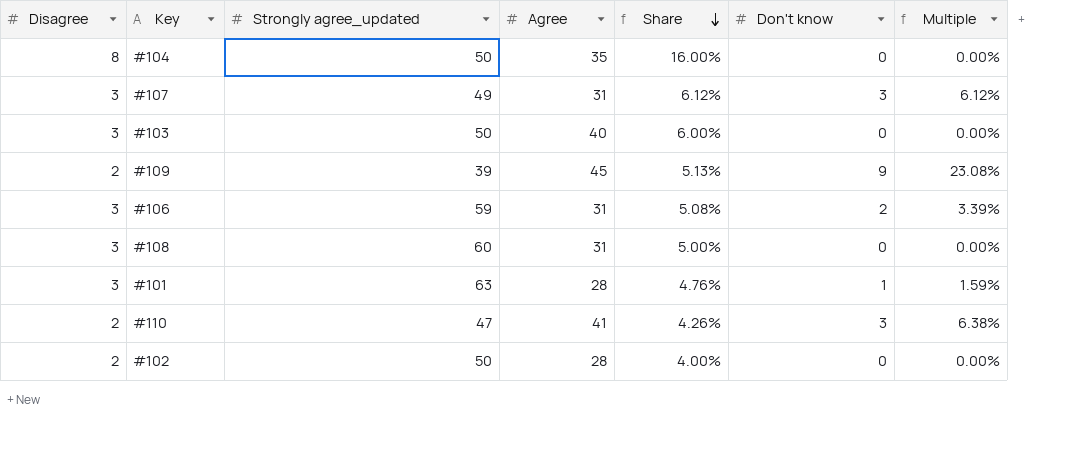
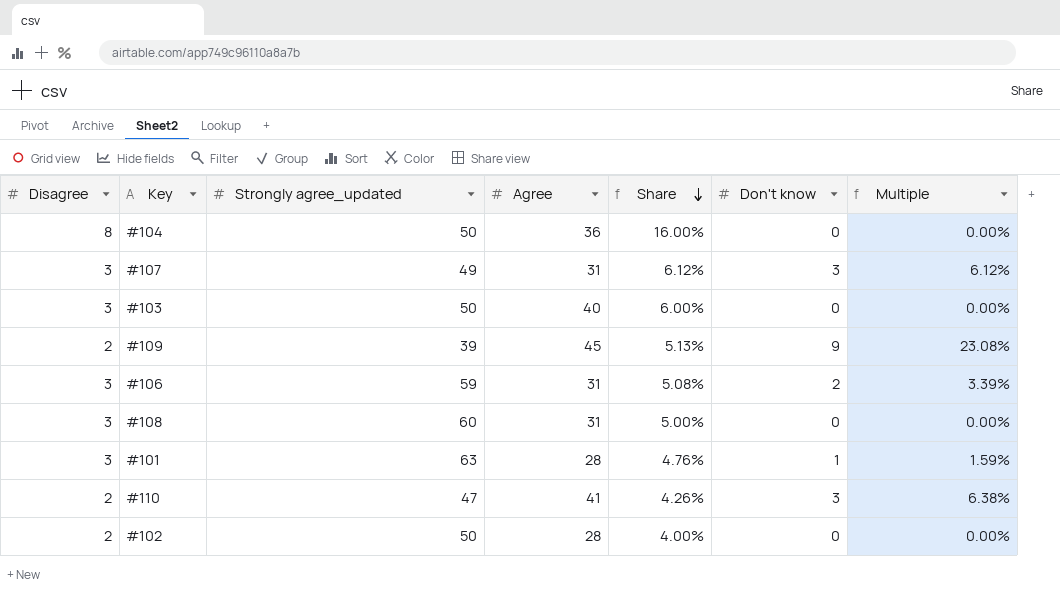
#104 | Agree: 35 -> 36

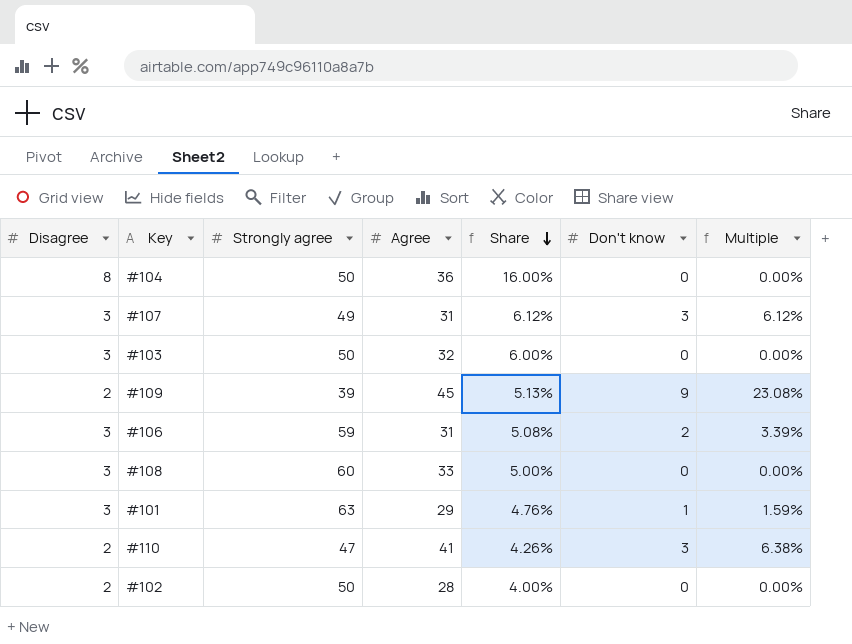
column name: Strongly agree_updated -> Strongly agree
#103 | Agree: 40 -> 32
#108 | Agree: 31 -> 33
#101 | Agree: 28 -> 29

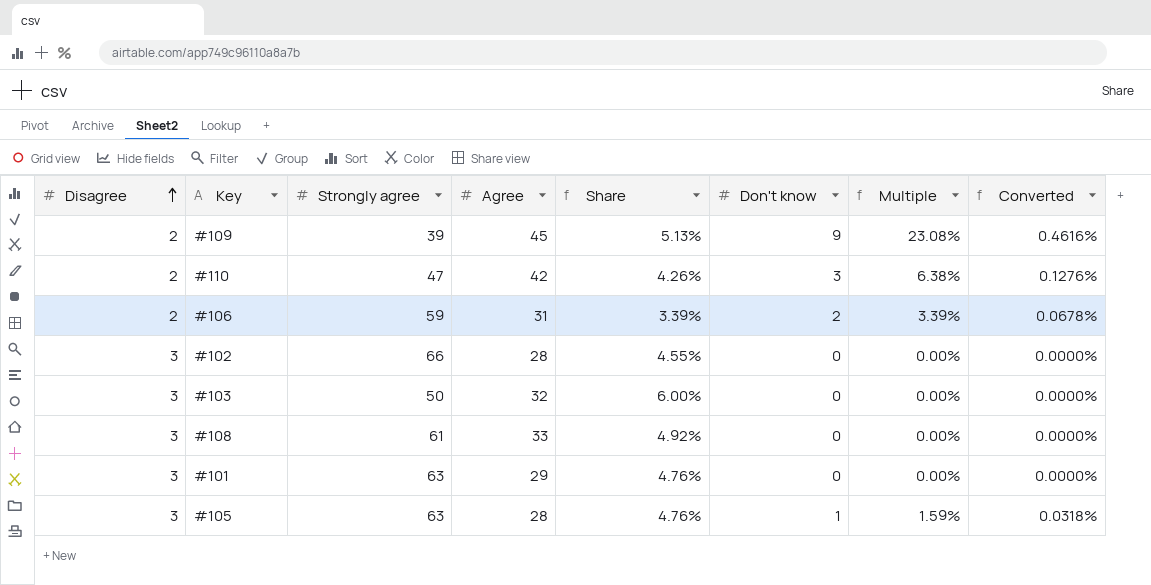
row order: Share descending -> Disagree ascending
column Converted | formula: none -> [Multiple] * 0.02
row #104: 8 | 50 | 36 | 16.00% | 0 | 0.00% -> none
row #107: 3 | 49 | 31 | 6.12% | 3 | 6.12% -> none
#110 | Agree: 41 -> 42
#106 | Disagree: 3 -> 2
#106 | Share: 5.08% -> 3.39%
#102 | Disagree: 2 -> 3
#102 | Strongly agree: 50 -> 66
#102 | Share: 4.00% -> 4.55%
#108 | Strongly agree: 60 -> 61
#108 | Share: 5.00% -> 4.92%
#101 | Don't know: 1 -> 0
#101 | Multiple: 1.59% -> 0.00%
row #105: none -> 3 | 63 | 28 | 4.76% | 1 | 1.59% | 0.0318%

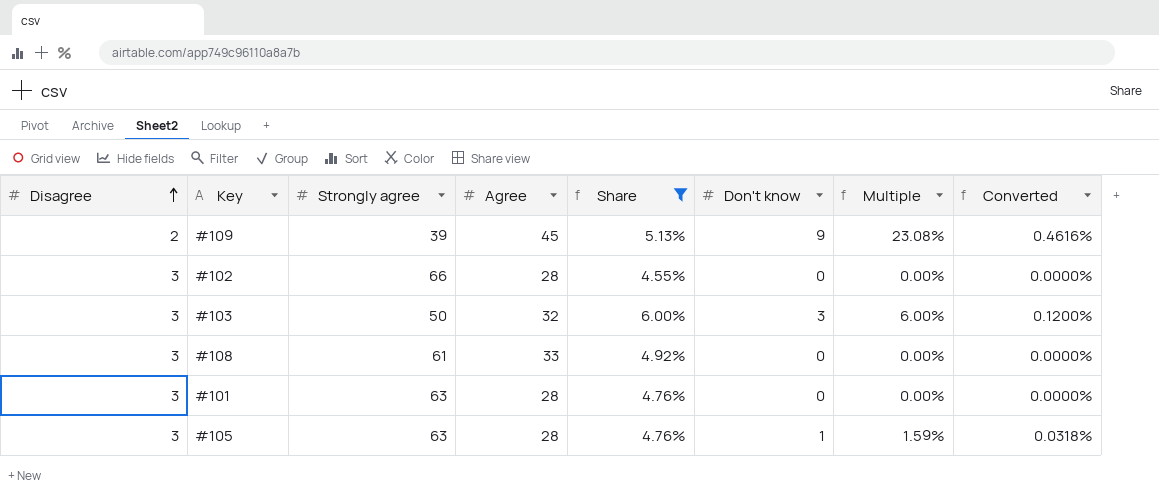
filter: none -> Share >= 4.55%
#103 | Don't know: 0 -> 3
#103 | Multiple: 0.00% -> 6.00%
#103 | Converted: 0.0000% -> 0.1200%
#101 | Agree: 29 -> 28

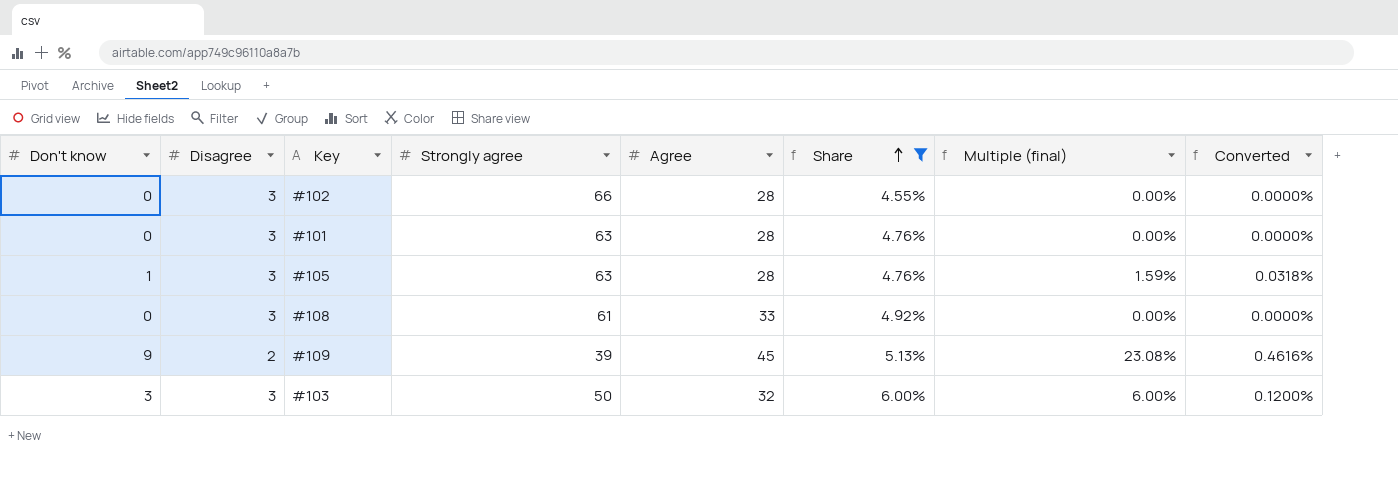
row order: Disagree ascending -> Share ascending
column Don't know | position: 6 -> 1
column name: Multiple -> Multiple (final)

